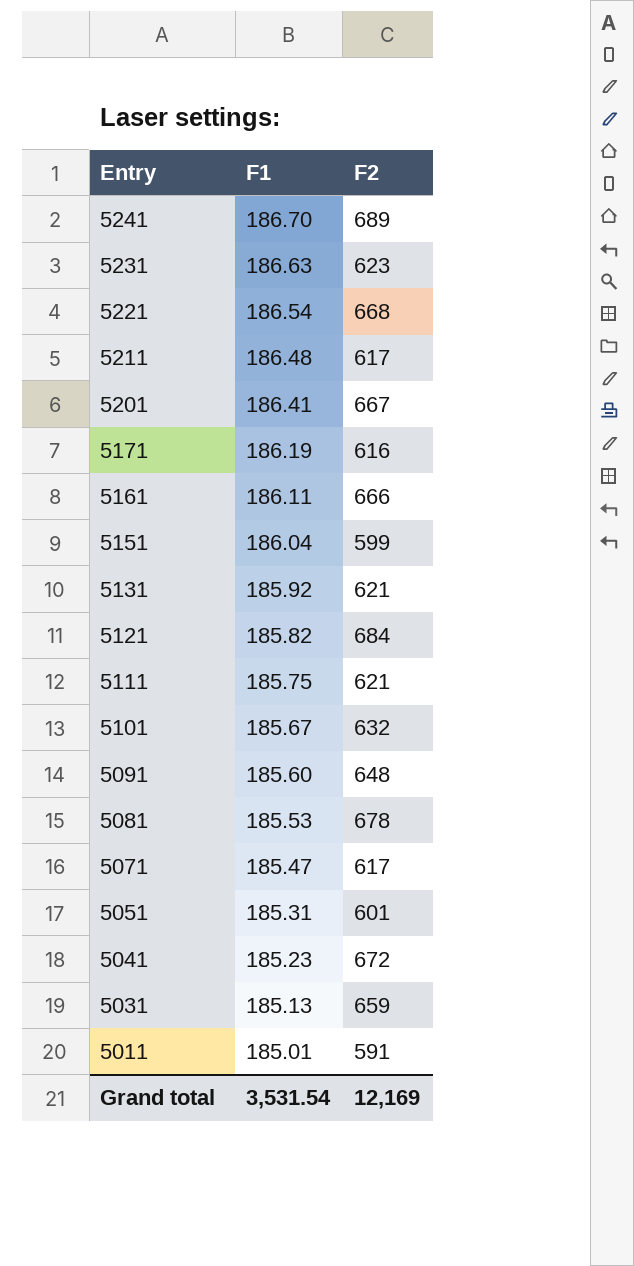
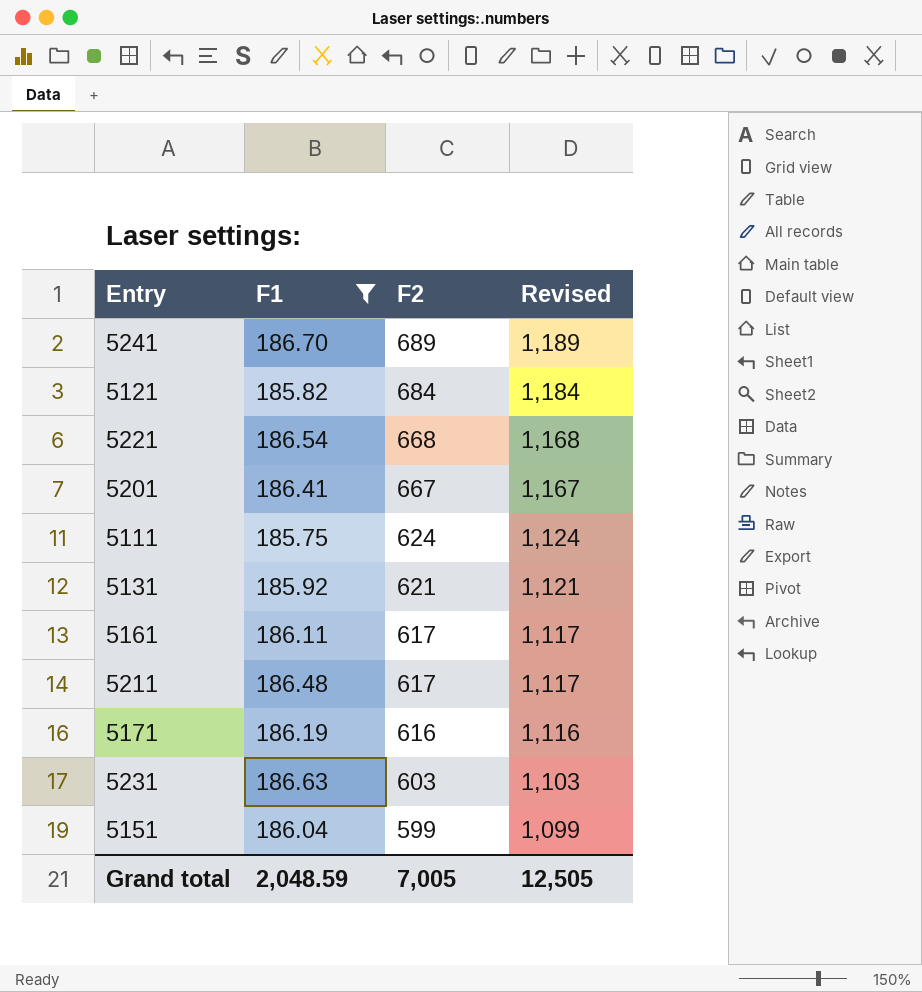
filter: none -> F1 >= 185.75
row order: Entry descending -> F2 descending
column Revised | formula: none -> [F2] + 500
5111 | F2: 621 -> 624
5161 | F2: 666 -> 617
5231 | F2: 623 -> 603
Grand total | F1: 3,531.54 -> 2,048.59
Grand total | F2: 12,169 -> 7,005

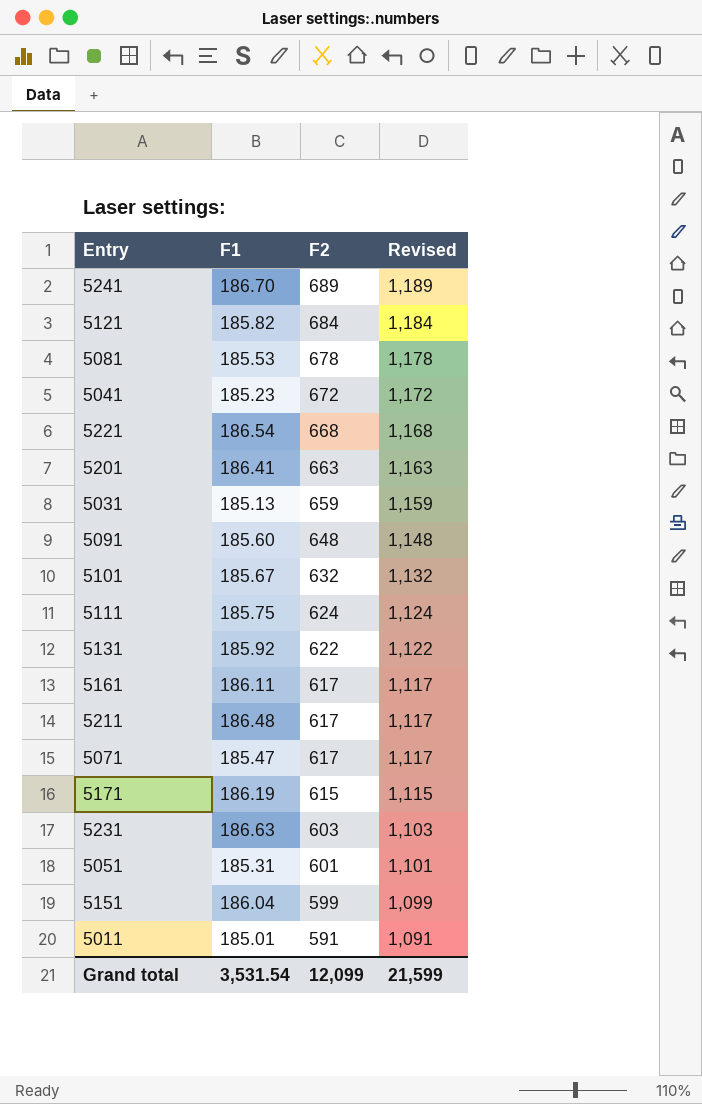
filter: F1 >= 185.75 -> none
5201 | F2: 667 -> 663
5201 | Revised: 1,167 -> 1,163
5131 | F2: 621 -> 622
5131 | Revised: 1,121 -> 1,122
5171 | F2: 616 -> 615
5171 | Revised: 1,116 -> 1,115
Grand total | F1: 2,048.59 -> 3,531.54
Grand total | F2: 7,005 -> 12,099
Grand total | Revised: 12,505 -> 21,599

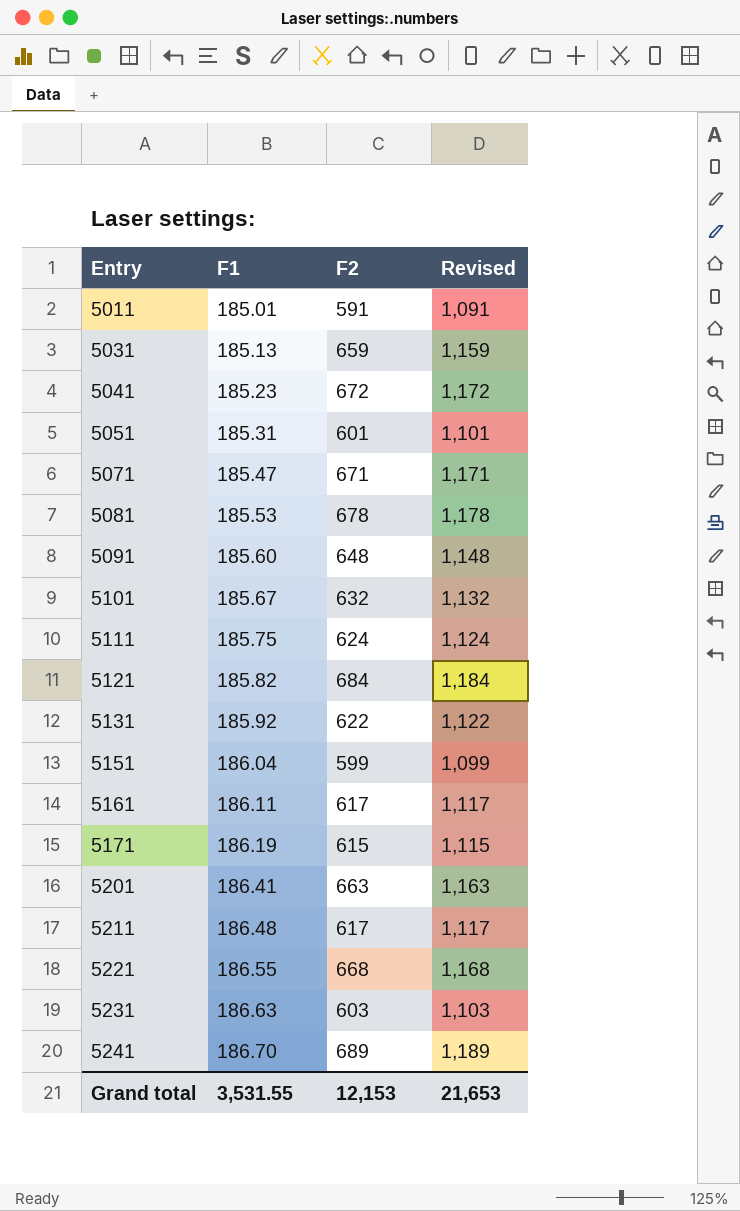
row order: F2 descending -> Entry ascending
5071 | F2: 617 -> 671
5071 | Revised: 1,117 -> 1,171
5221 | F1: 186.54 -> 186.55
Grand total | F1: 3,531.54 -> 3,531.55
Grand total | F2: 12,099 -> 12,153
Grand total | Revised: 21,599 -> 21,653

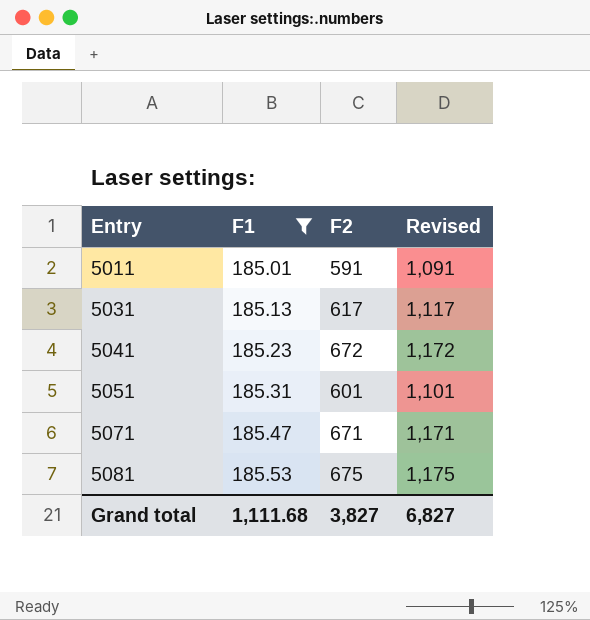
filter: none -> F1 <= 185.53
5031 | F2: 659 -> 617
5031 | Revised: 1,159 -> 1,117
5081 | F2: 678 -> 675
5081 | Revised: 1,178 -> 1,175
Grand total | F1: 3,531.55 -> 1,111.68
Grand total | F2: 12,153 -> 3,827
Grand total | Revised: 21,653 -> 6,827

